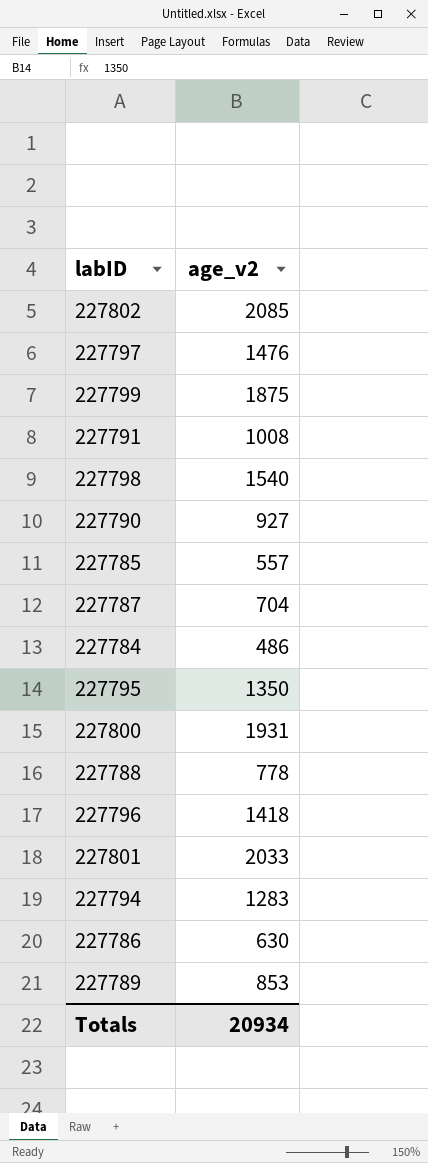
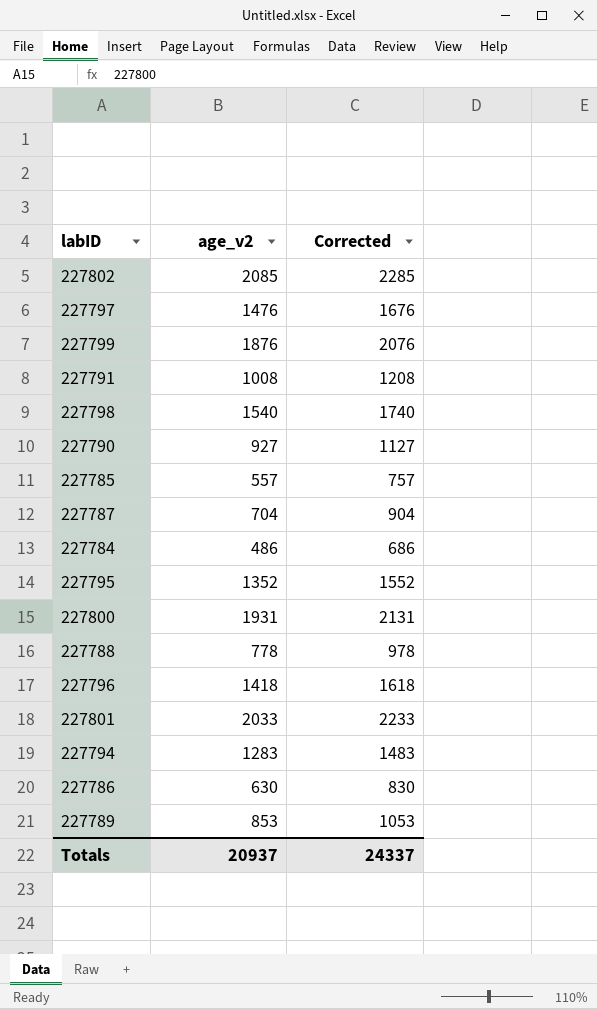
column Corrected | formula: none -> [age_v2] + 200
227799 | age_v2: 1875 -> 1876
227795 | age_v2: 1350 -> 1352
Totals | age_v2: 20934 -> 20937

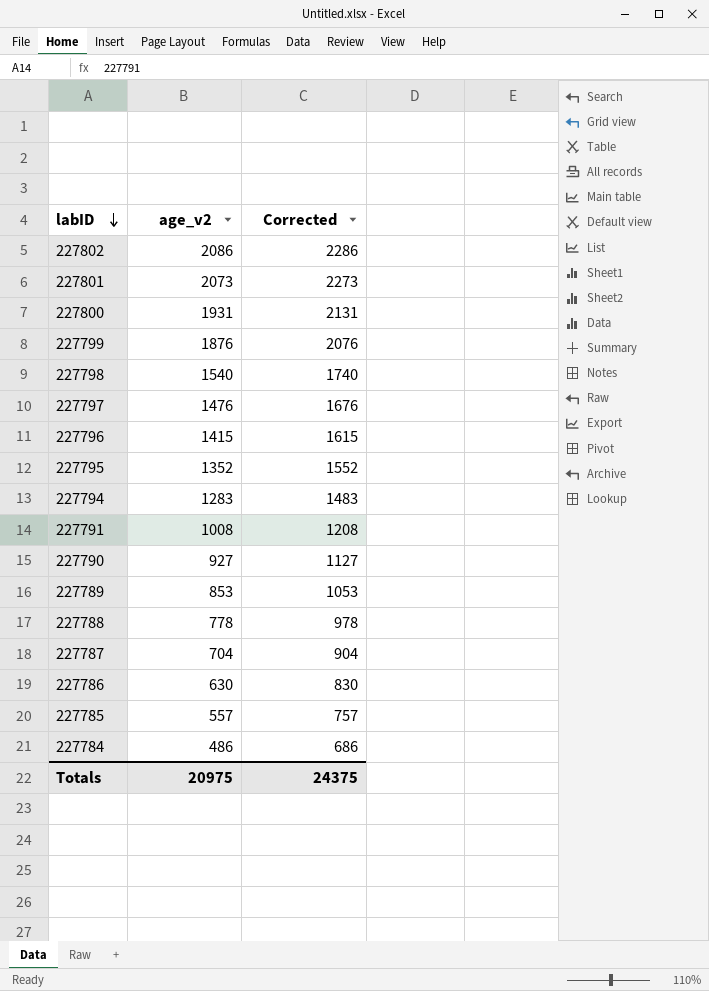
row order: none -> labID descending
227802 | age_v2: 2085 -> 2086
227802 | Corrected: 2285 -> 2286
227801 | age_v2: 2033 -> 2073
227801 | Corrected: 2233 -> 2273
227796 | age_v2: 1418 -> 1415
227796 | Corrected: 1618 -> 1615
Totals | age_v2: 20937 -> 20975
Totals | Corrected: 24337 -> 24375

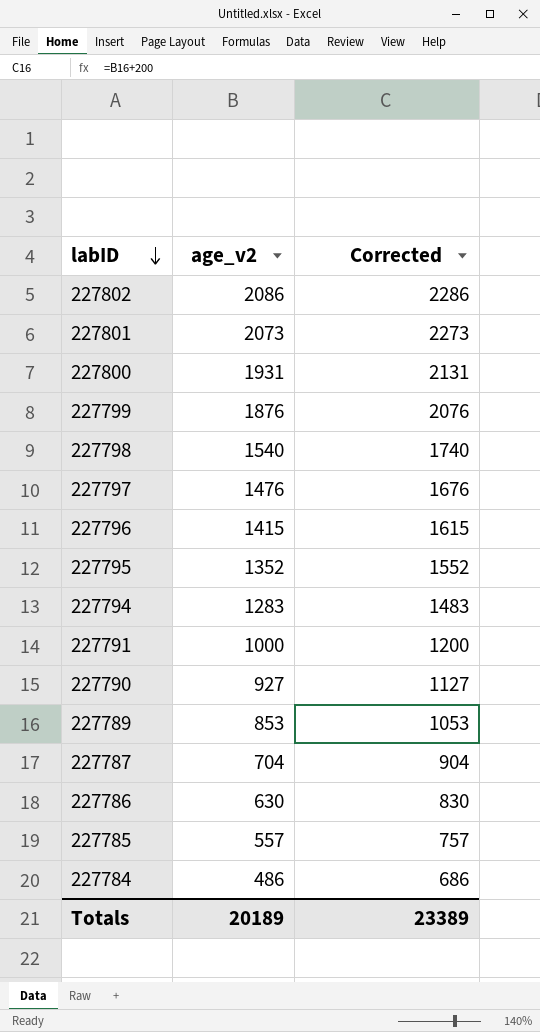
row 227788: 778 | 978 -> none
227791 | age_v2: 1008 -> 1000
227791 | Corrected: 1208 -> 1200
Totals | age_v2: 20975 -> 20189
Totals | Corrected: 24375 -> 23389

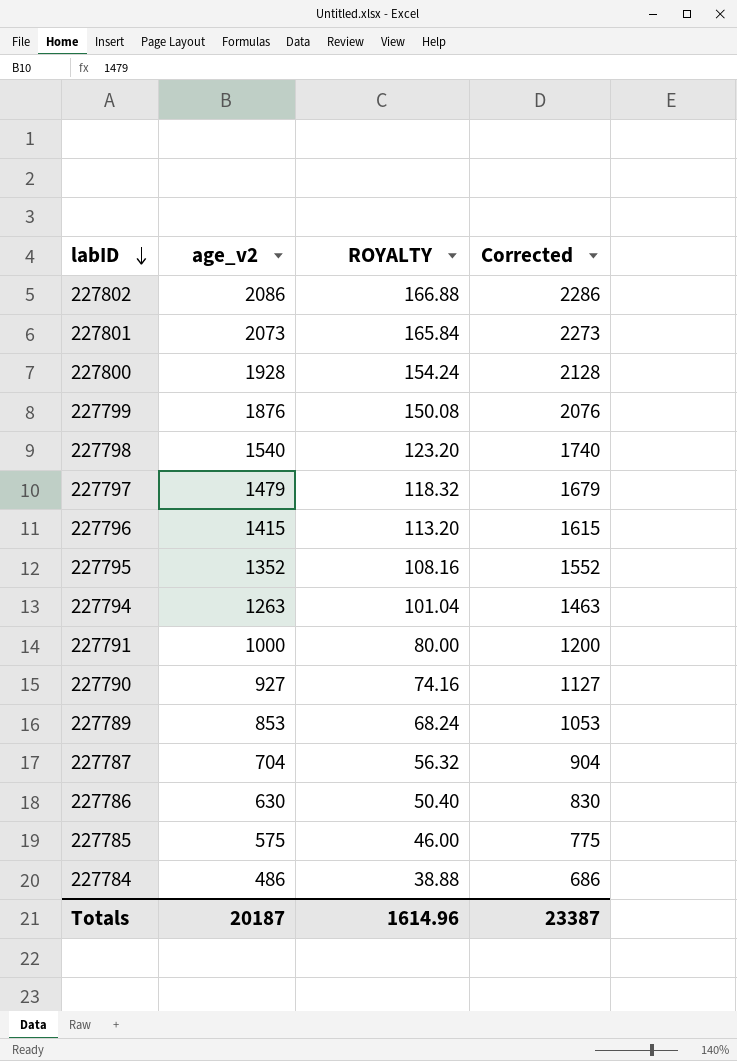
column ROYALTY | formula: none -> [age_v2] * 0.08
227800 | age_v2: 1931 -> 1928
227800 | Corrected: 2131 -> 2128
227797 | age_v2: 1476 -> 1479
227797 | Corrected: 1676 -> 1679
227794 | age_v2: 1283 -> 1263
227794 | Corrected: 1483 -> 1463
227785 | age_v2: 557 -> 575
227785 | Corrected: 757 -> 775
Totals | age_v2: 20189 -> 20187
Totals | Corrected: 23389 -> 23387

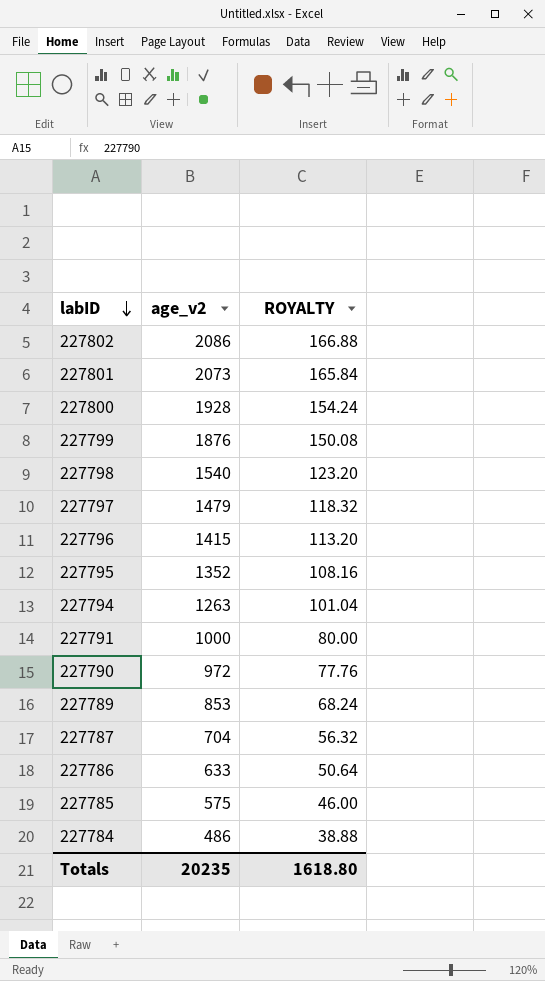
column Corrected | formula: [age_v2] + 200 -> none
227790 | age_v2: 927 -> 972
227790 | ROYALTY: 74.16 -> 77.76
227786 | age_v2: 630 -> 633
227786 | ROYALTY: 50.40 -> 50.64
Totals | age_v2: 20187 -> 20235
Totals | ROYALTY: 1614.96 -> 1618.80

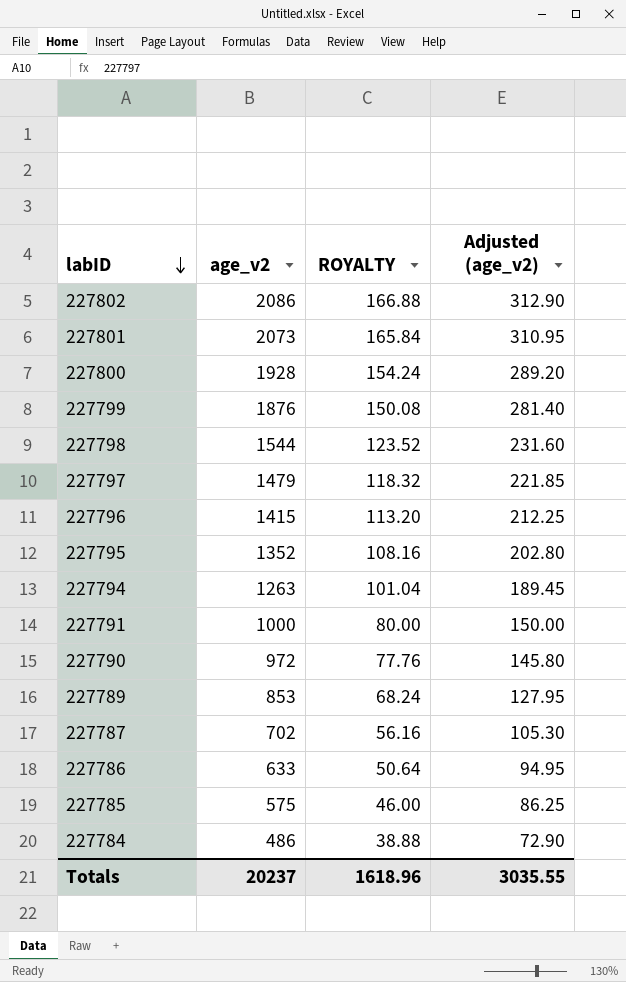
column Adjusted (age_v2) | formula: none -> [age_v2] * 0.15
227798 | age_v2: 1540 -> 1544
227798 | ROYALTY: 123.20 -> 123.52
227787 | age_v2: 704 -> 702
227787 | ROYALTY: 56.32 -> 56.16
Totals | age_v2: 20235 -> 20237
Totals | ROYALTY: 1618.80 -> 1618.96

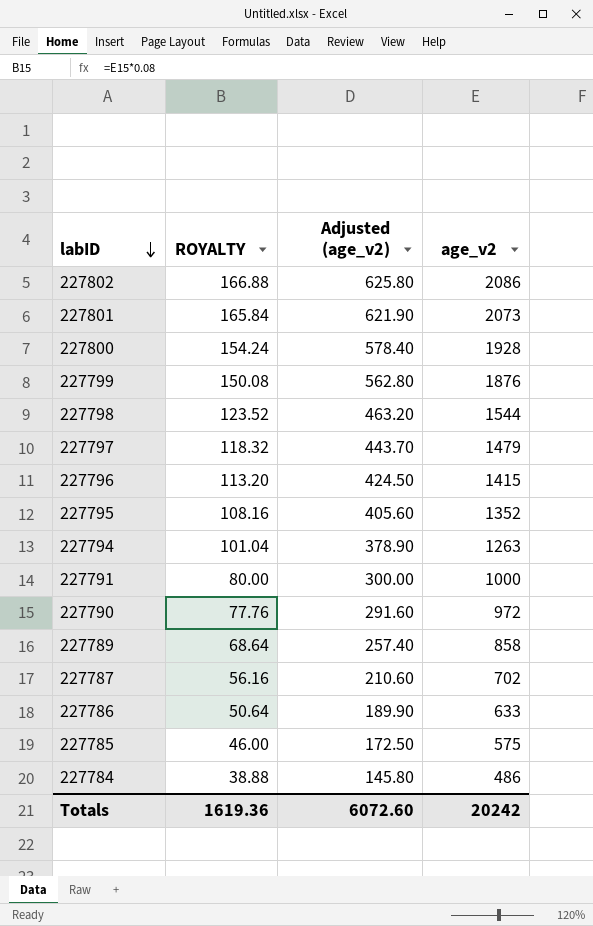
column Adjusted (age_v2) | formula: [age_v2] * 0.15 -> [age_v2] * 0.3
column age_v2 | position: 2 -> 4
227789 | ROYALTY: 68.24 -> 68.64
227789 | age_v2: 853 -> 858
Totals | ROYALTY: 1618.96 -> 1619.36
Totals | Adjusted (age_v2): 3035.55 -> 6072.60
Totals | age_v2: 20237 -> 20242

